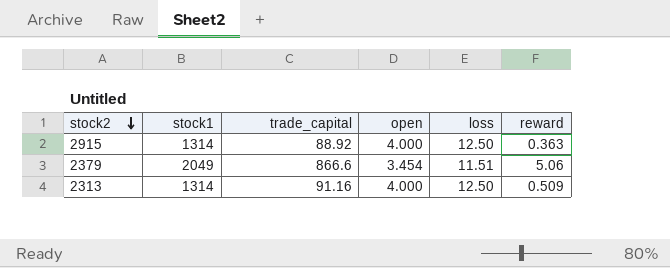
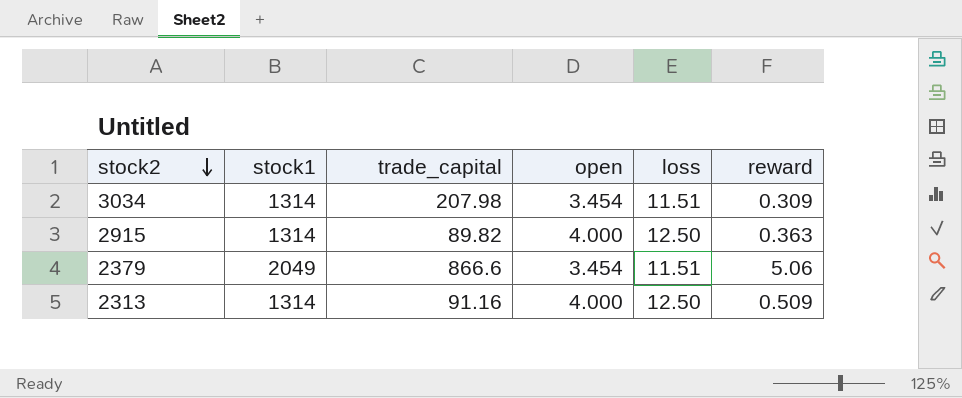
row 3034: none -> 1314 | 207.98 | 3.454 | 11.51 | 0.309
2915 | trade_capital: 88.92 -> 89.82

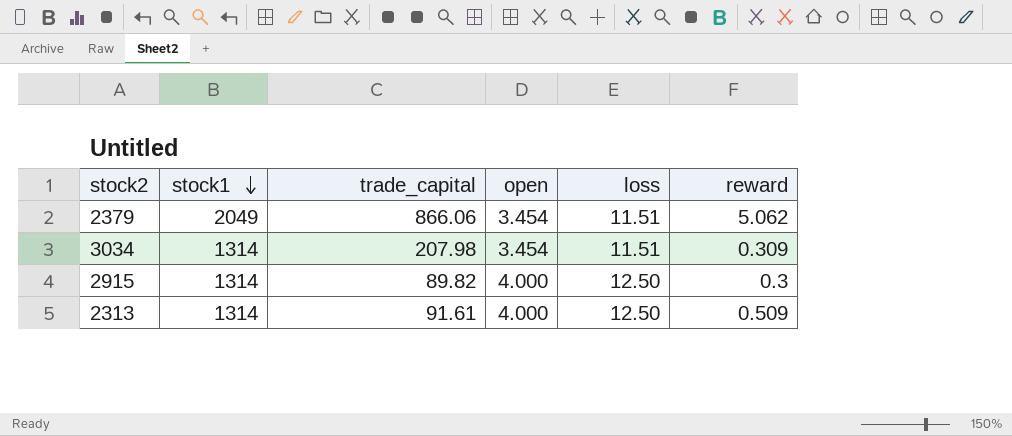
row order: stock2 descending -> stock1 descending
2379 | trade_capital: 866.6 -> 866.06
2379 | reward: 5.06 -> 5.062
2915 | reward: 0.363 -> 0.3
2313 | trade_capital: 91.16 -> 91.61

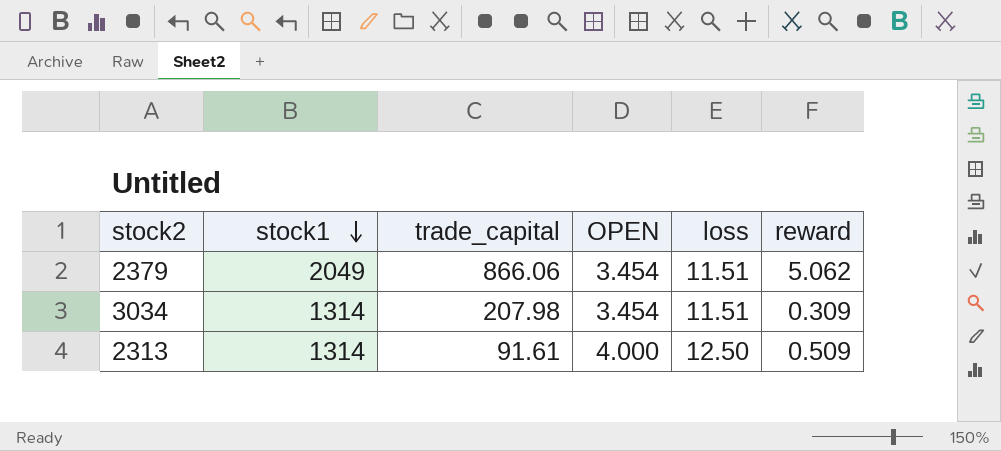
column name: open -> OPEN
row 2915: 1314 | 89.82 | 4.000 | 12.50 | 0.3 -> none

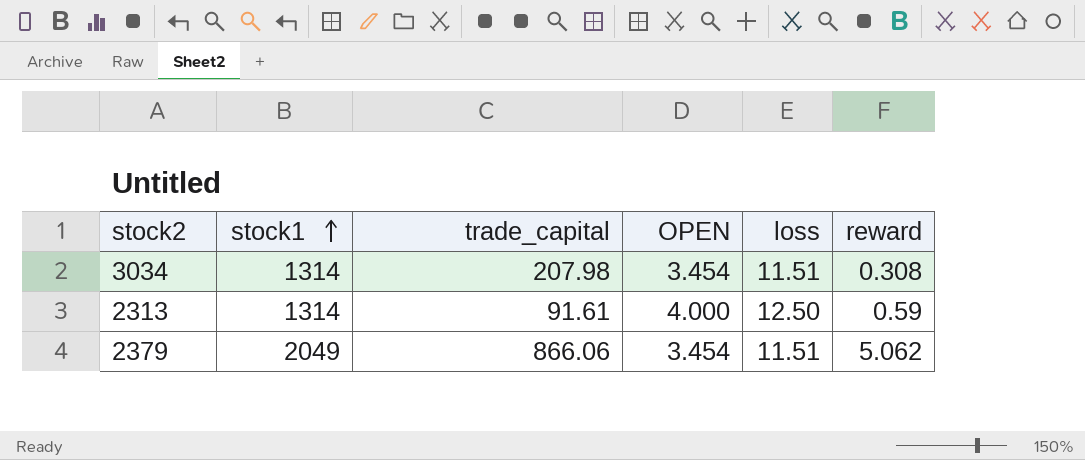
row order: stock1 descending -> stock1 ascending
3034 | reward: 0.309 -> 0.308
2313 | reward: 0.509 -> 0.59

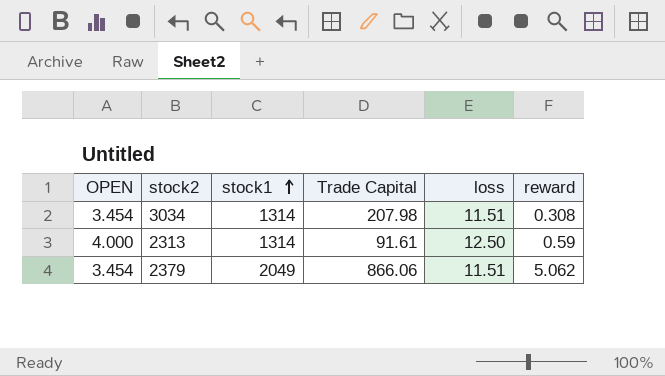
column OPEN | position: 4 -> 1
column name: trade_capital -> Trade Capital

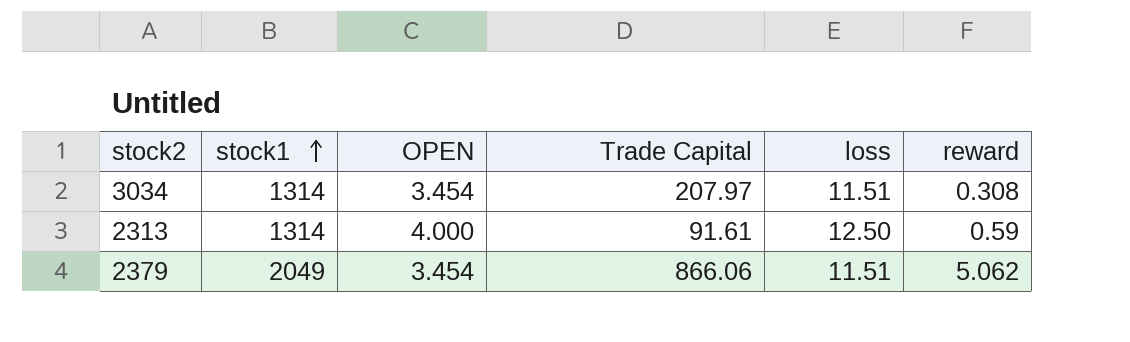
column OPEN | position: 1 -> 3
3034 | Trade Capital: 207.98 -> 207.97

